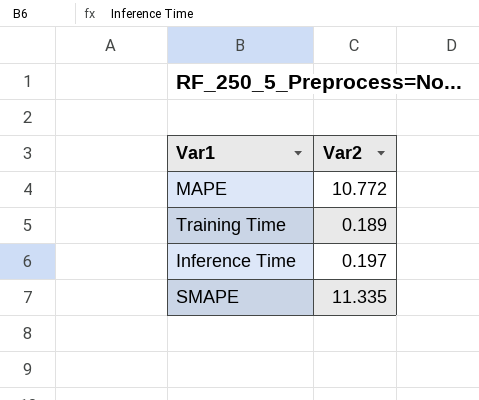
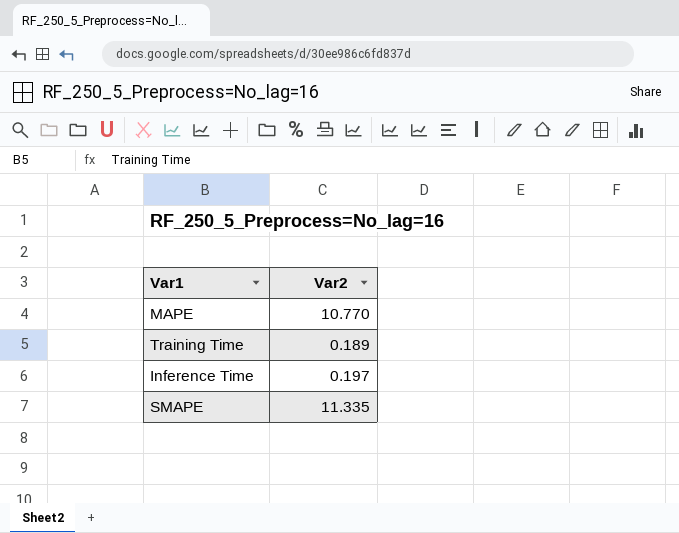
MAPE | Var2: 10.772 -> 10.770

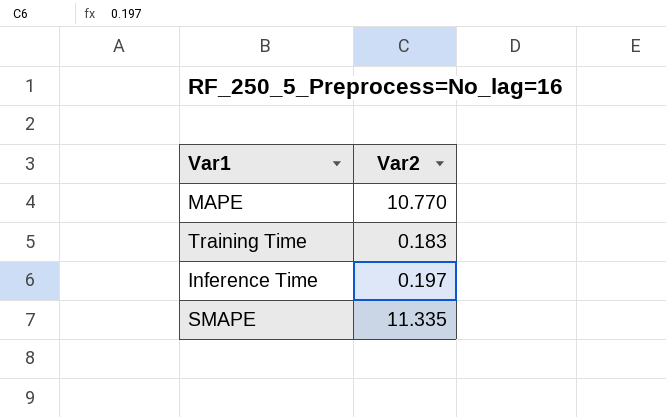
Training Time | Var2: 0.189 -> 0.183

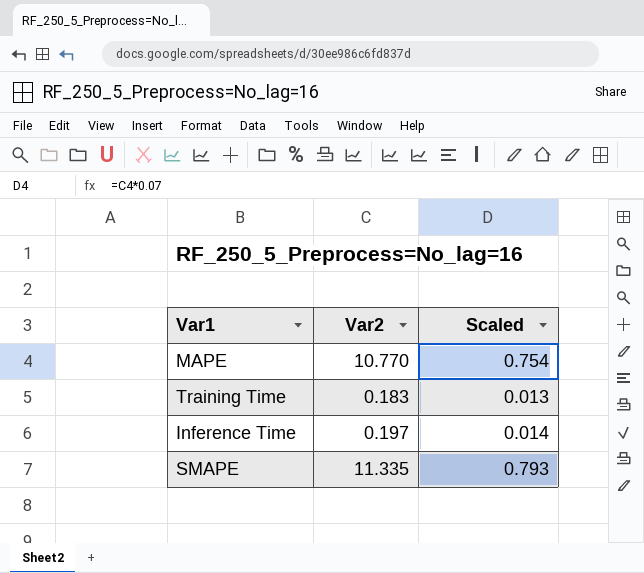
column Scaled | formula: none -> [Var2] * 0.07

